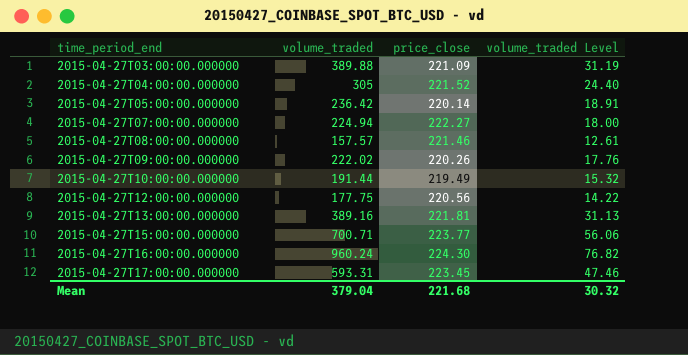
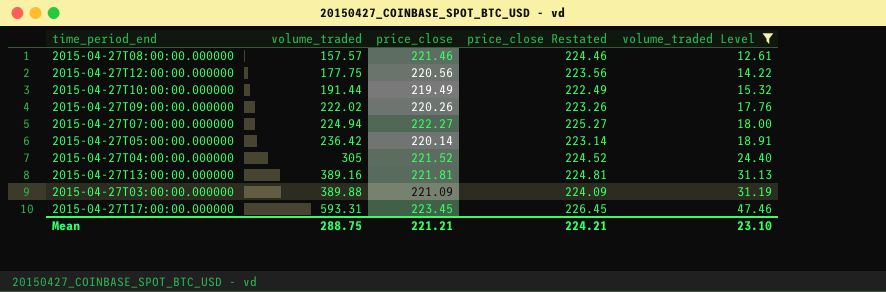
filter: none -> volume_traded Level <= 47.46
row order: time_period_end ascending -> volume_traded ascending
column price_close Restated | formula: none -> [price_close] + 3
Mean | volume_traded: 379.04 -> 288.75
Mean | price_close: 221.68 -> 221.21
Mean | volume_traded Level: 30.32 -> 23.10

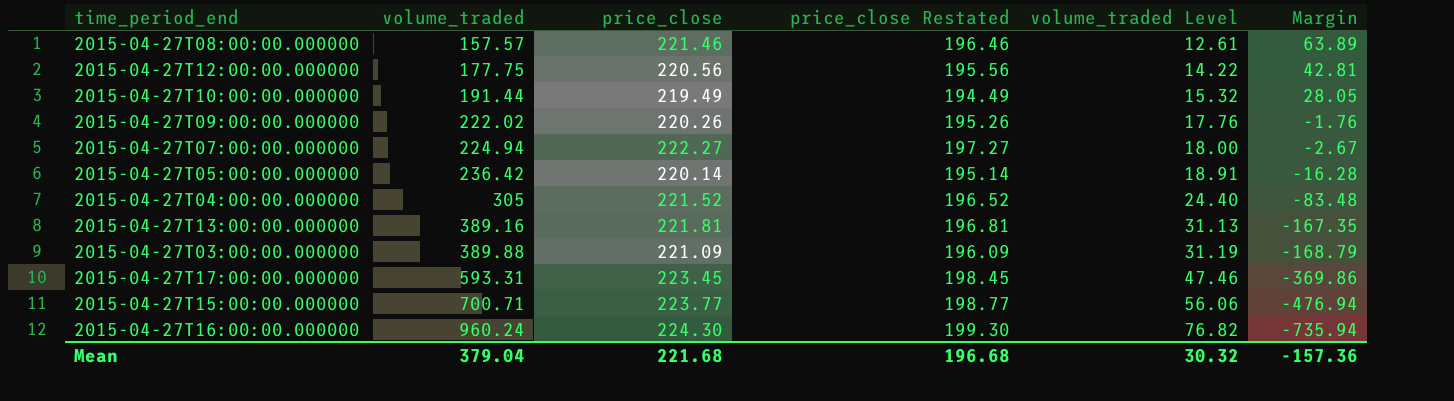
filter: volume_traded Level <= 47.46 -> none
column price_close Restated | formula: [price_close] + 3 -> [price_close] - 25
column Margin | formula: none -> [price_close] - [volume_traded]
Mean | volume_traded: 288.75 -> 379.04
Mean | price_close: 221.21 -> 221.68
Mean | price_close Restated: 224.21 -> 196.68
Mean | volume_traded Level: 23.10 -> 30.32

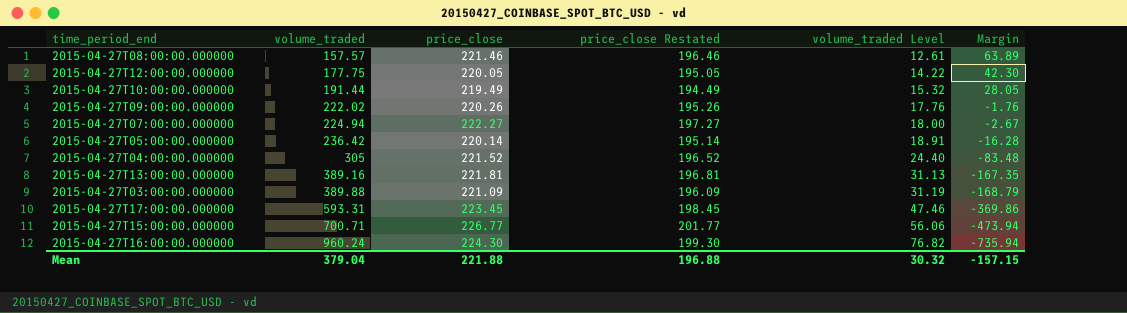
2015-04-27T12:00:00.000000 | price_close: 220.56 -> 220.05
2015-04-27T12:00:00.000000 | price_close Restated: 195.56 -> 195.05
2015-04-27T12:00:00.000000 | Margin: 42.81 -> 42.30
2015-04-27T15:00:00.000000 | price_close: 223.77 -> 226.77
2015-04-27T15:00:00.000000 | price_close Restated: 198.77 -> 201.77
2015-04-27T15:00:00.000000 | Margin: -476.94 -> -473.94
Mean | price_close: 221.68 -> 221.88
Mean | price_close Restated: 196.68 -> 196.88
Mean | Margin: -157.36 -> -157.15

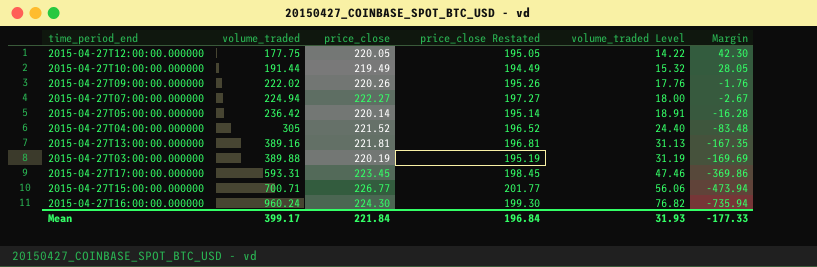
row 2015-04-27T08:00:00.000000: 157.57 | 221.46 | 196.46 | 12.61 | 63.89 -> none
2015-04-27T03:00:00.000000 | price_close: 221.09 -> 220.19
2015-04-27T03:00:00.000000 | price_close Restated: 196.09 -> 195.19
2015-04-27T03:00:00.000000 | Margin: -168.79 -> -169.69
Mean | volume_traded: 379.04 -> 399.17
Mean | price_close: 221.88 -> 221.84
Mean | price_close Restated: 196.88 -> 196.84
Mean | volume_traded Level: 30.32 -> 31.93
Mean | Margin: -157.15 -> -177.33

